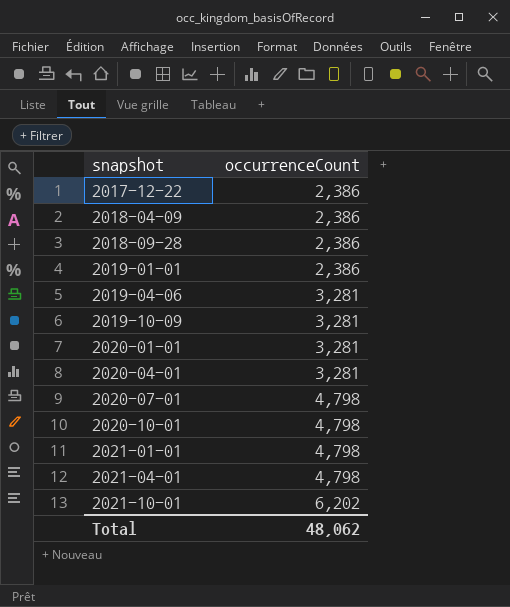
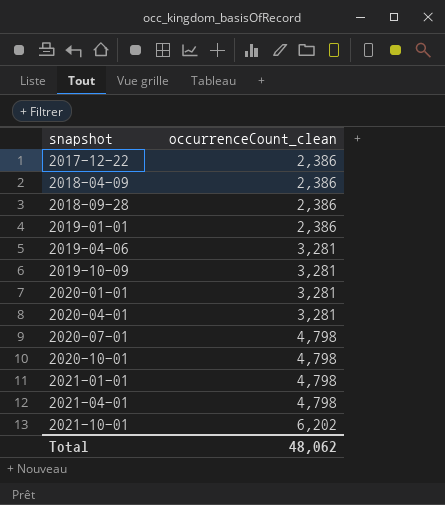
column name: occurrenceCount -> occurrenceCount_clean

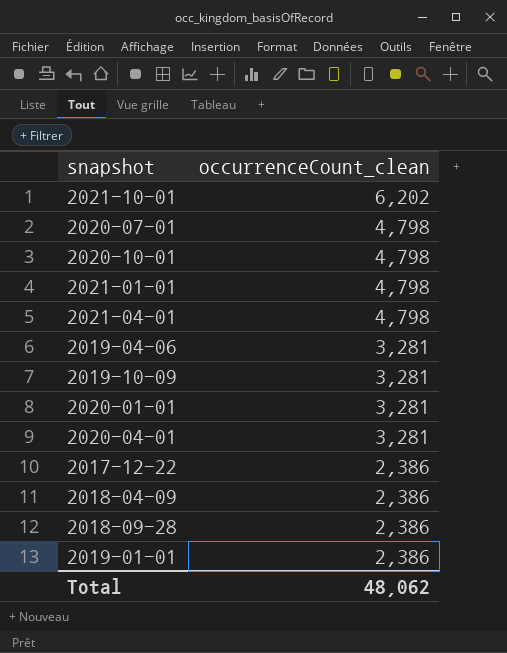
row order: snapshot ascending -> occurrenceCount_clean descending

